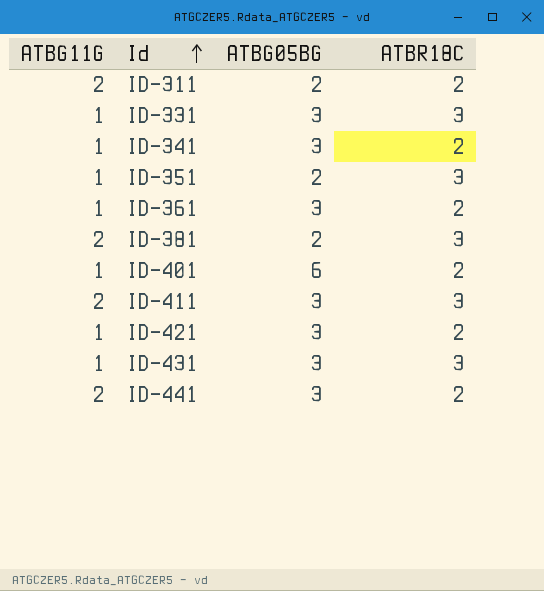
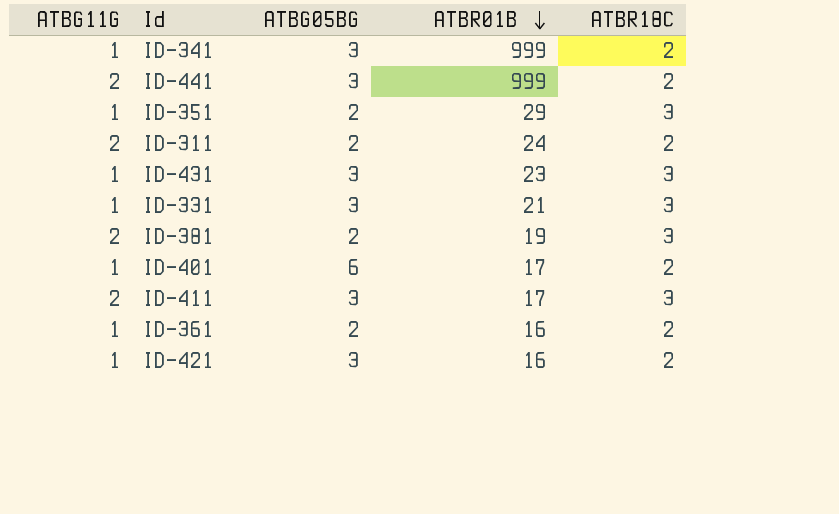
row order: Id ascending -> ATBR01B descending
column ATBR01B | position: none -> 4
ID-361 | ATBG05BG: 3 -> 2

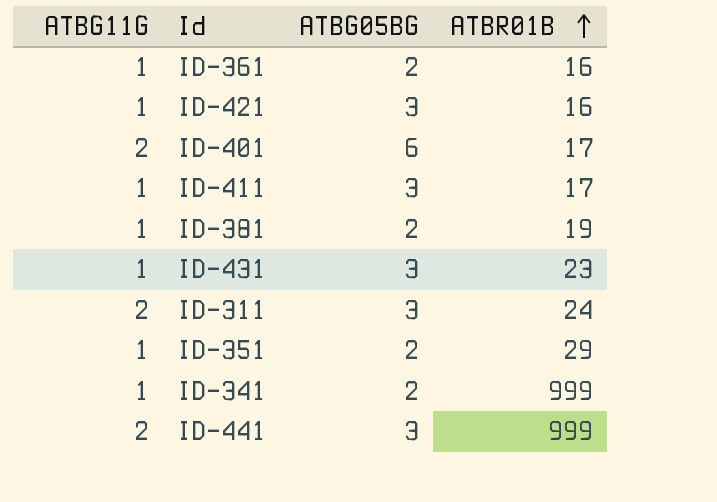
row order: ATBR01B descending -> ATBR01B ascending
column ATBR18C | position: 5 -> none
row ID-331: 1 | 3 | 21 | 3 -> none
ID-401 | ATBG11G: 1 -> 2
ID-411 | ATBG11G: 2 -> 1
ID-381 | ATBG11G: 2 -> 1
ID-311 | ATBG05BG: 2 -> 3
ID-341 | ATBG05BG: 3 -> 2

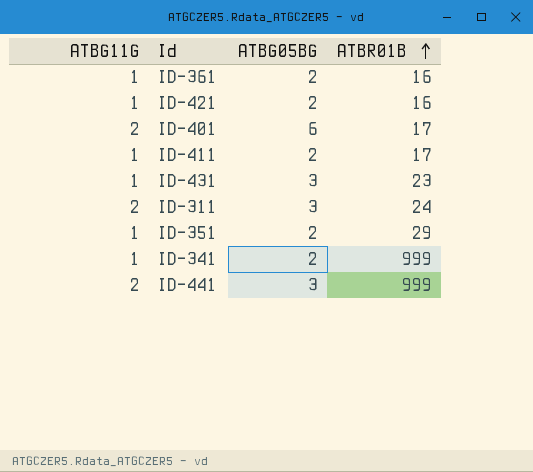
row ID-381: 1 | 2 | 19 -> none
ID-421 | ATBG05BG: 3 -> 2
ID-411 | ATBG05BG: 3 -> 2

